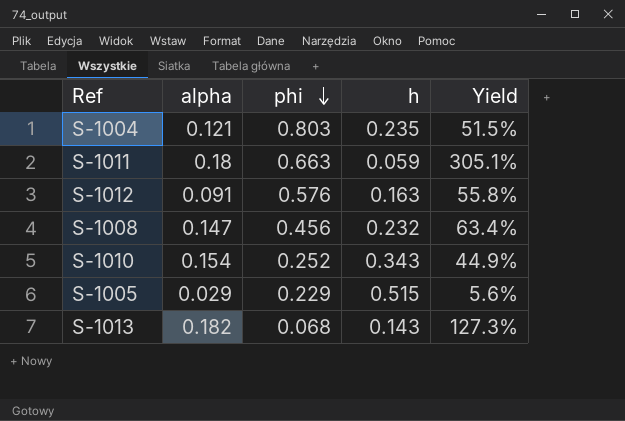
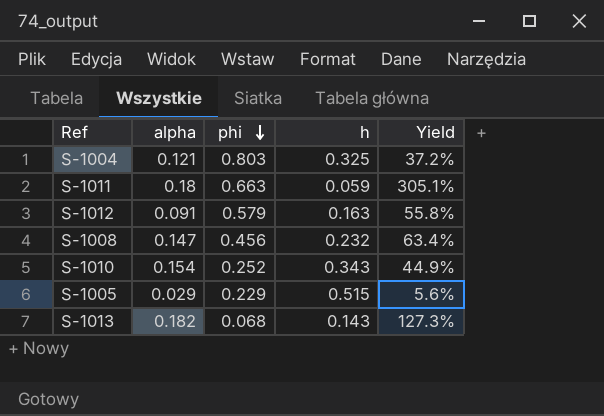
S-1004 | h: 0.235 -> 0.325
S-1004 | Yield: 51.5% -> 37.2%
S-1012 | phi: 0.576 -> 0.579

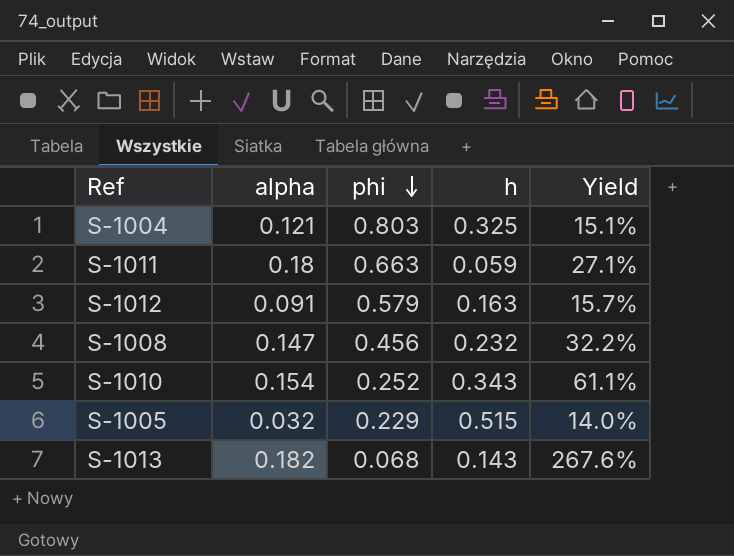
column Yield | formula: [alpha] / [h] -> [alpha] / [phi]
S-1005 | alpha: 0.029 -> 0.032

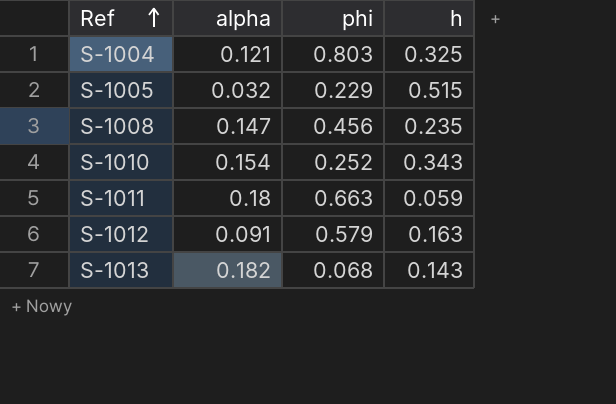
row order: phi descending -> Ref ascending
column Yield | formula: [alpha] / [phi] -> none
S-1008 | h: 0.232 -> 0.235

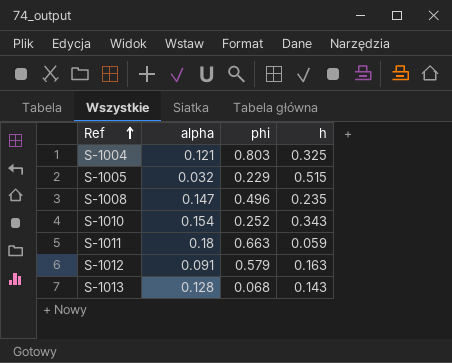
S-1008 | phi: 0.456 -> 0.496
S-1013 | alpha: 0.182 -> 0.128

